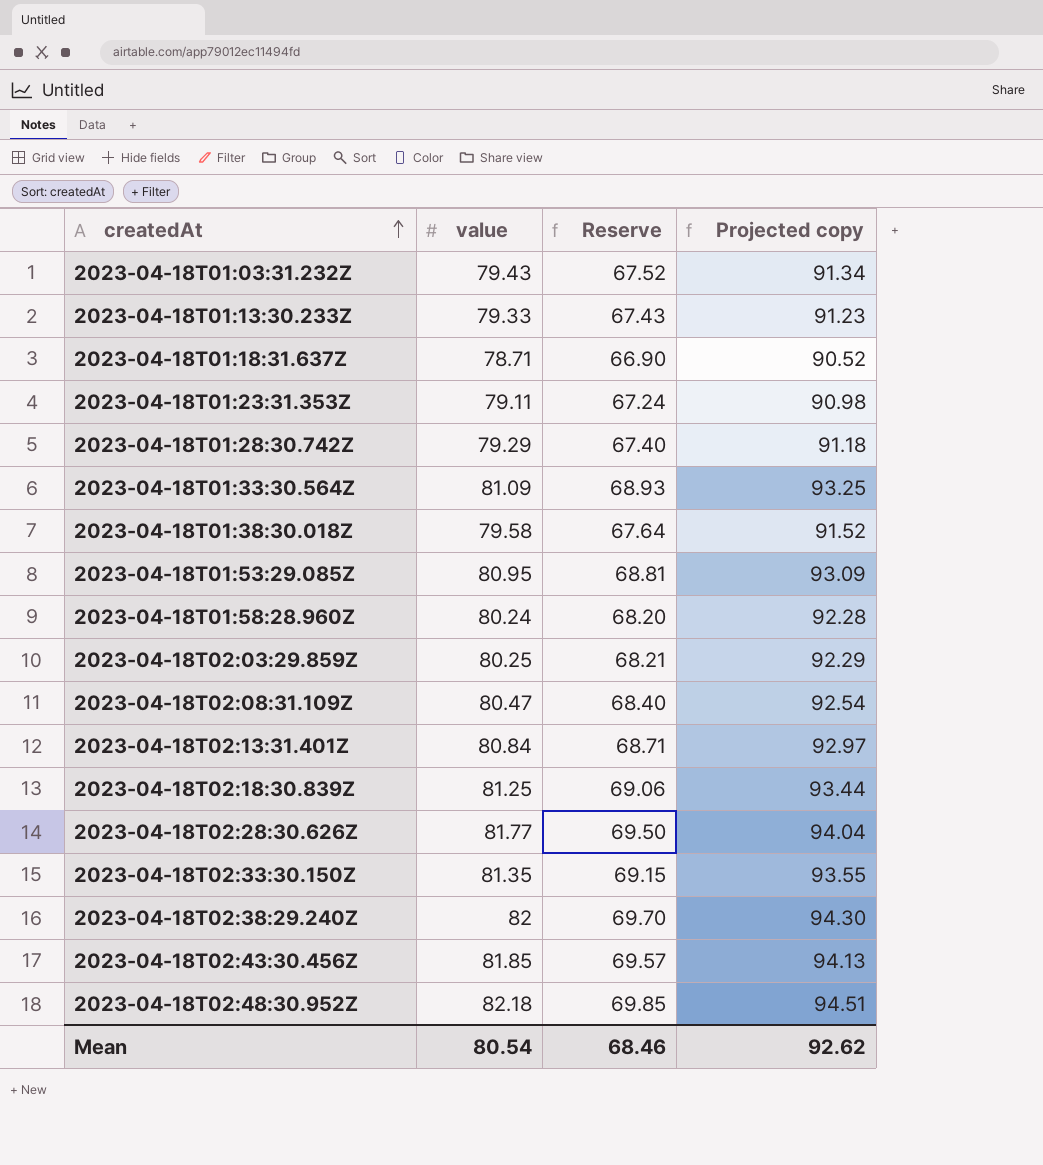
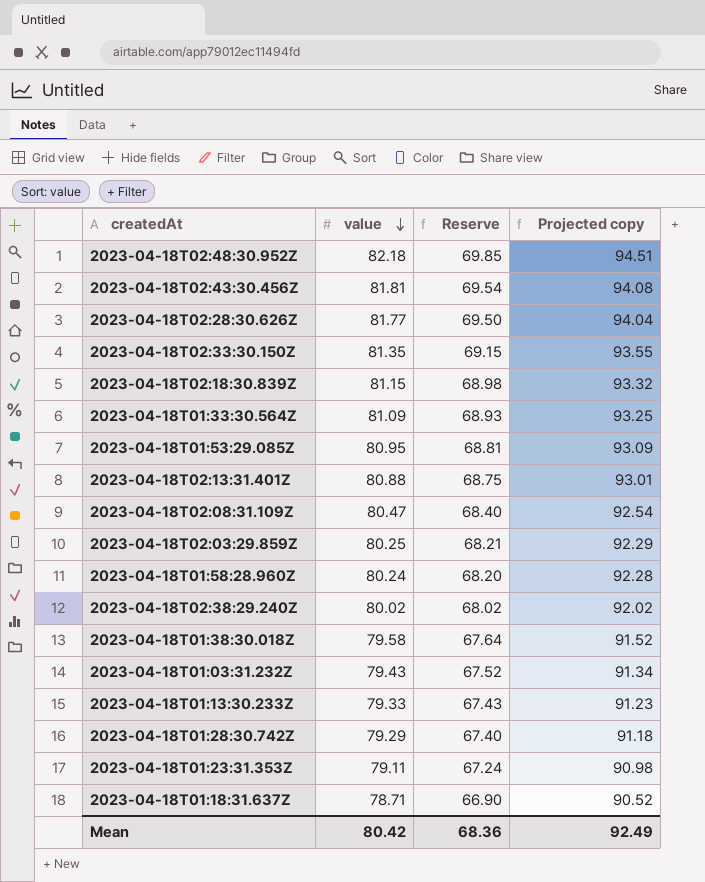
row order: createdAt ascending -> value descending
2023-04-18T02:43:30.456Z | value: 81.85 -> 81.81
2023-04-18T02:43:30.456Z | Reserve: 69.57 -> 69.54
2023-04-18T02:43:30.456Z | Projected copy: 94.13 -> 94.08
2023-04-18T02:18:30.839Z | value: 81.25 -> 81.15
2023-04-18T02:18:30.839Z | Reserve: 69.06 -> 68.98
2023-04-18T02:18:30.839Z | Projected copy: 93.44 -> 93.32
2023-04-18T02:13:31.401Z | value: 80.84 -> 80.88
2023-04-18T02:13:31.401Z | Reserve: 68.71 -> 68.75
2023-04-18T02:13:31.401Z | Projected copy: 92.97 -> 93.01
2023-04-18T02:38:29.240Z | value: 82 -> 80.02
2023-04-18T02:38:29.240Z | Reserve: 69.70 -> 68.02
2023-04-18T02:38:29.240Z | Projected copy: 94.30 -> 92.02
Mean | value: 80.54 -> 80.42
Mean | Reserve: 68.46 -> 68.36
Mean | Projected copy: 92.62 -> 92.49

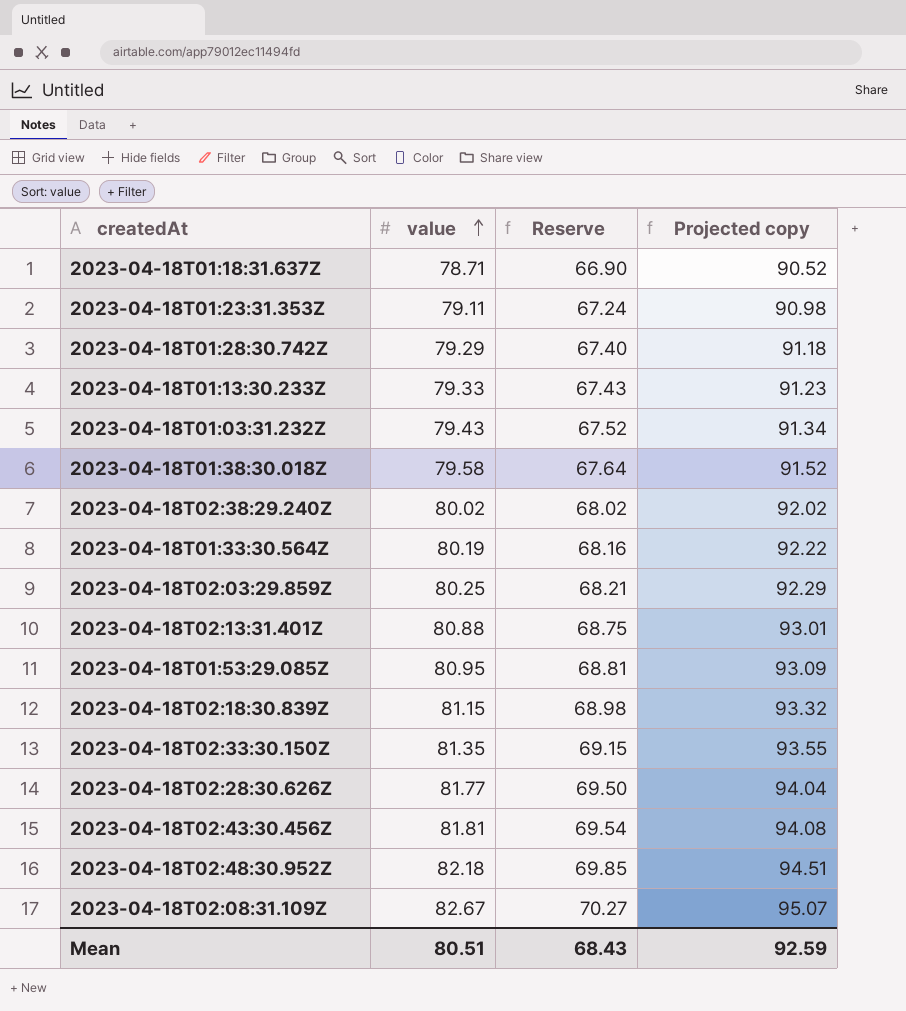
row order: value descending -> value ascending
row 2023-04-18T01:58:28.960Z: 80.24 | 68.20 | 92.28 -> none
2023-04-18T01:33:30.564Z | value: 81.09 -> 80.19
2023-04-18T01:33:30.564Z | Reserve: 68.93 -> 68.16
2023-04-18T01:33:30.564Z | Projected copy: 93.25 -> 92.22
2023-04-18T02:08:31.109Z | value: 80.47 -> 82.67
2023-04-18T02:08:31.109Z | Reserve: 68.40 -> 70.27
2023-04-18T02:08:31.109Z | Projected copy: 92.54 -> 95.07
Mean | value: 80.42 -> 80.51
Mean | Reserve: 68.36 -> 68.43
Mean | Projected copy: 92.49 -> 92.59

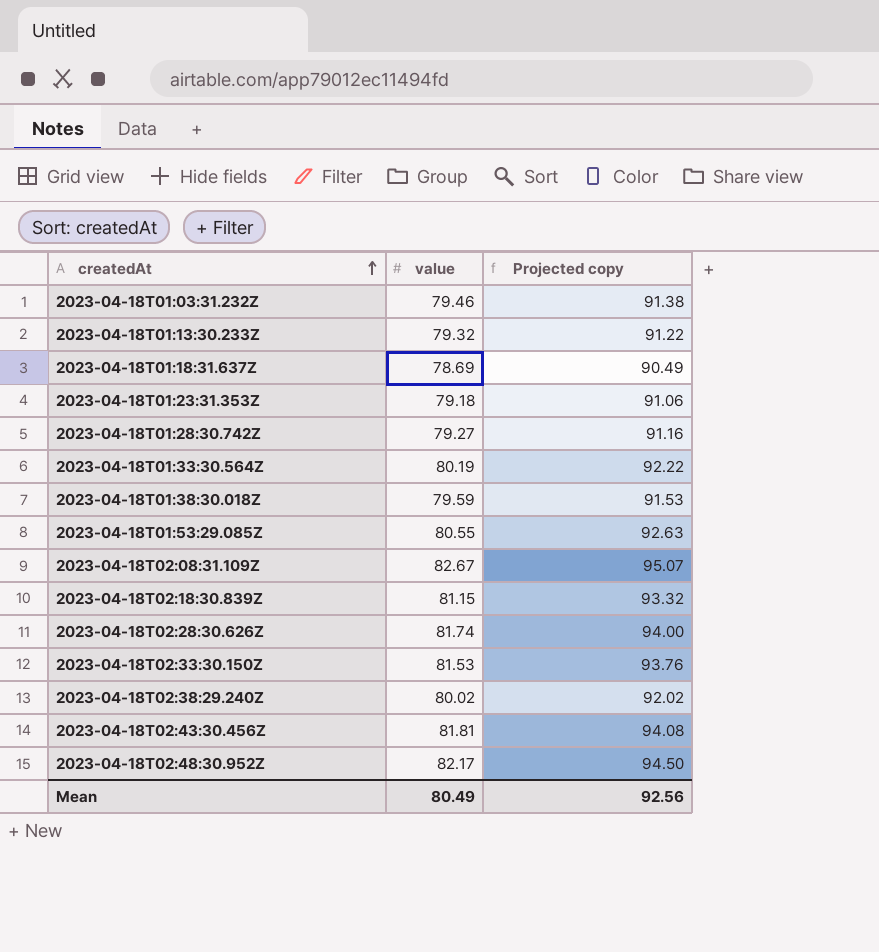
row order: value ascending -> createdAt ascending
column Reserve | formula: [value] * 0.85 -> none
row 2023-04-18T02:03:29.859Z: 80.25 | 68.21 | 92.29 -> none
row 2023-04-18T02:13:31.401Z: 80.88 | 68.75 | 93.01 -> none
2023-04-18T01:03:31.232Z | value: 79.43 -> 79.46
2023-04-18T01:03:31.232Z | Projected copy: 91.34 -> 91.38
2023-04-18T01:13:30.233Z | value: 79.33 -> 79.32
2023-04-18T01:13:30.233Z | Projected copy: 91.23 -> 91.22
2023-04-18T01:18:31.637Z | value: 78.71 -> 78.69
2023-04-18T01:18:31.637Z | Projected copy: 90.52 -> 90.49
2023-04-18T01:23:31.353Z | value: 79.11 -> 79.18
2023-04-18T01:23:31.353Z | Projected copy: 90.98 -> 91.06
2023-04-18T01:28:30.742Z | value: 79.29 -> 79.27
2023-04-18T01:28:30.742Z | Projected copy: 91.18 -> 91.16
2023-04-18T01:38:30.018Z | value: 79.58 -> 79.59
2023-04-18T01:38:30.018Z | Projected copy: 91.52 -> 91.53
2023-04-18T01:53:29.085Z | value: 80.95 -> 80.55
2023-04-18T01:53:29.085Z | Projected copy: 93.09 -> 92.63
2023-04-18T02:28:30.626Z | value: 81.77 -> 81.74
2023-04-18T02:28:30.626Z | Projected copy: 94.04 -> 94.00
2023-04-18T02:33:30.150Z | value: 81.35 -> 81.53
2023-04-18T02:33:30.150Z | Projected copy: 93.55 -> 93.76
2023-04-18T02:48:30.952Z | value: 82.18 -> 82.17
2023-04-18T02:48:30.952Z | Projected copy: 94.51 -> 94.50
Mean | value: 80.51 -> 80.49
Mean | Projected copy: 92.59 -> 92.56

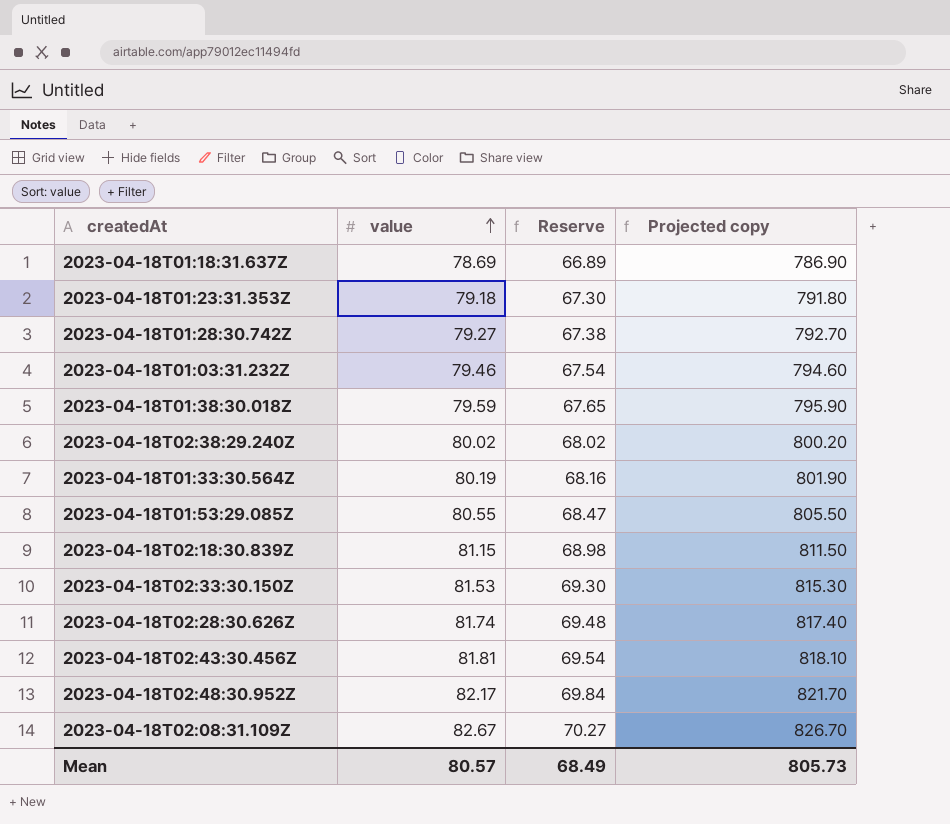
row order: createdAt ascending -> value ascending
column Reserve | formula: none -> [value] * 0.85
column Projected copy | formula: [value] * 1.15 -> [value] * 10
row 2023-04-18T01:13:30.233Z: 79.32 | 91.22 -> none
Mean | value: 80.49 -> 80.57
Mean | Projected copy: 92.56 -> 805.73

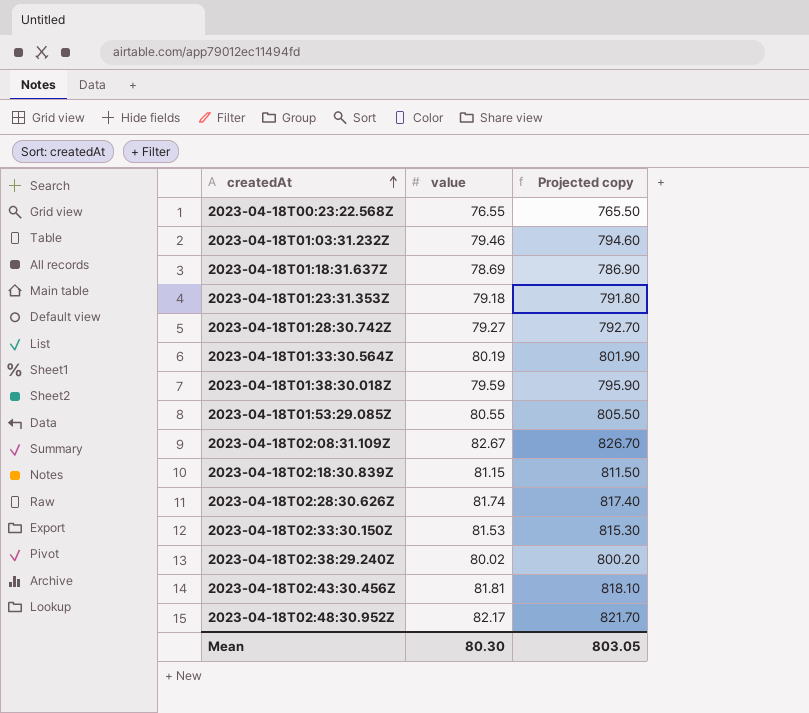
row order: value ascending -> createdAt ascending
column Reserve | formula: [value] * 0.85 -> none
row 2023-04-18T00:23:22.568Z: none -> 76.55 | 765.50
Mean | value: 80.57 -> 80.30
Mean | Projected copy: 805.73 -> 803.05

